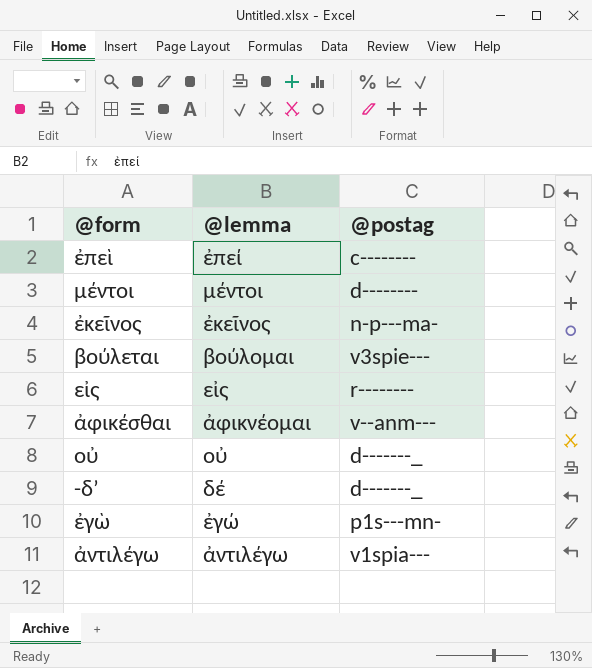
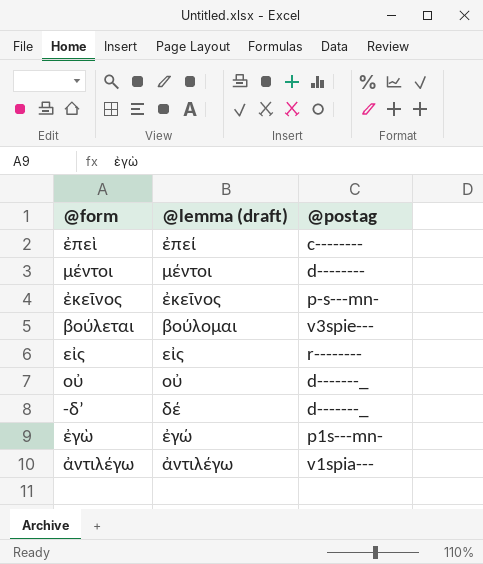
column name: @lemma -> @lemma (draft)
row ἀφικέσθαι: ἀφικνέομαι | v--anm--- -> none
ἐκεῖνος | @postag: n-p---ma- -> p-s---mn-

